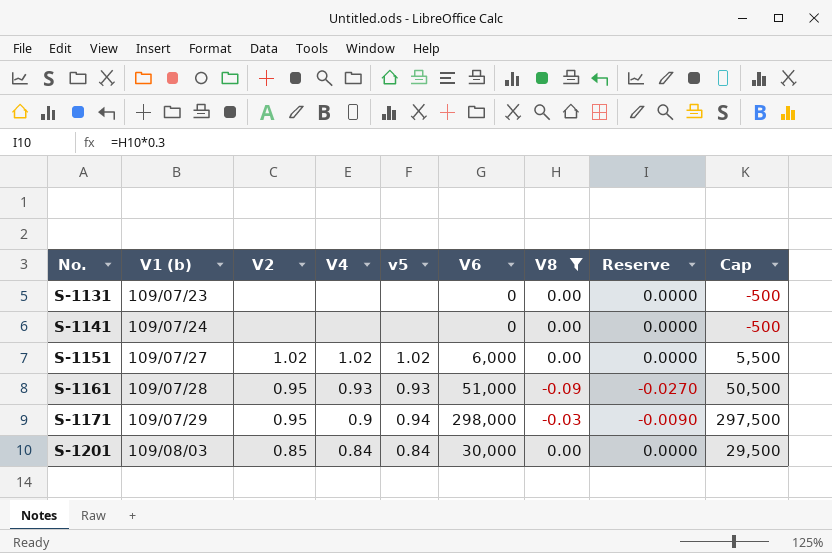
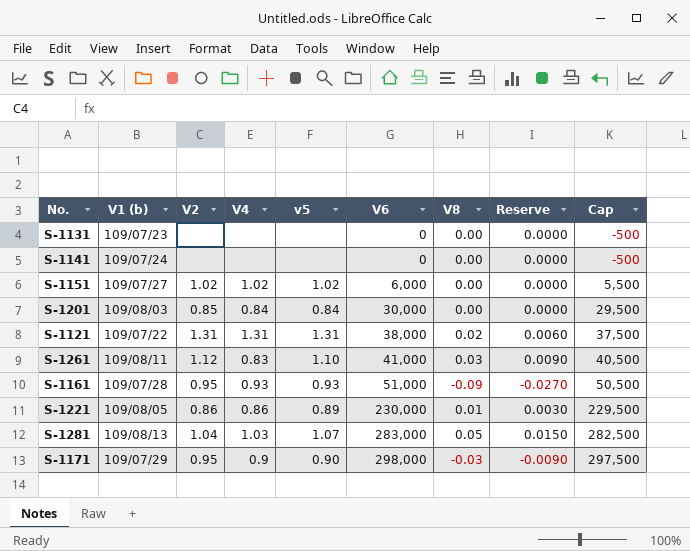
filter: V8 <= 0.00 -> none
row order: No. ascending -> V6 ascending
S-1171 | v5: 0.94 -> 0.90

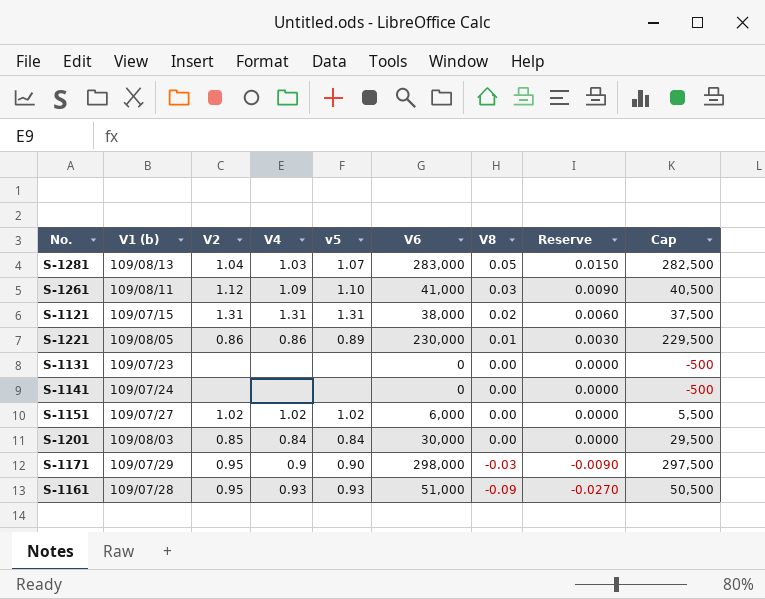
row order: V6 ascending -> V8 descending
S-1261 | V4: 0.83 -> 1.09
S-1121 | V1 (b): 109/07/22 -> 109/07/15

